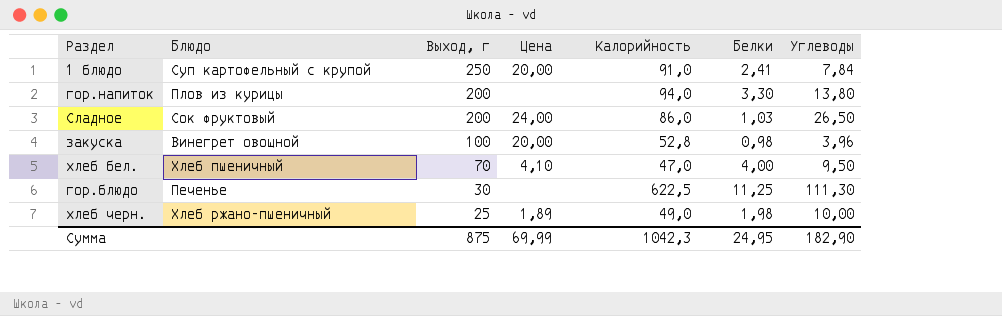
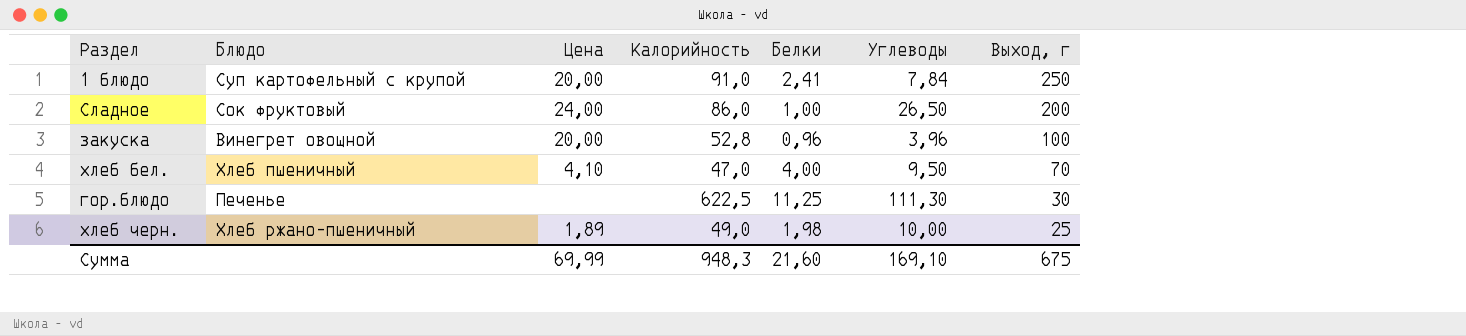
column Выход, г | position: 3 -> 7
row гор.напиток: Плов из курицы | 200 | none | 94,0 | 3,30 | 13,80 -> none
Сладное | Белки: 1,03 -> 1,00
закуска | Белки: 0,98 -> 0,96
Сумма | Калорийность: 1042,3 -> 948,3
Сумма | Белки: 24,95 -> 21,60
Сумма | Углеводы: 182,90 -> 169,10
Сумма | Выход, г: 875 -> 675

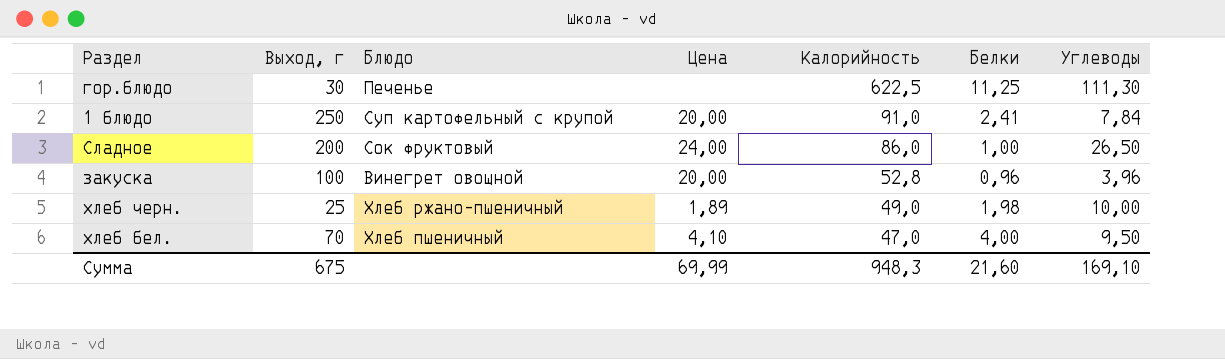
row order: Выход, г descending -> Калорийность descending
column Выход, г | position: 7 -> 2

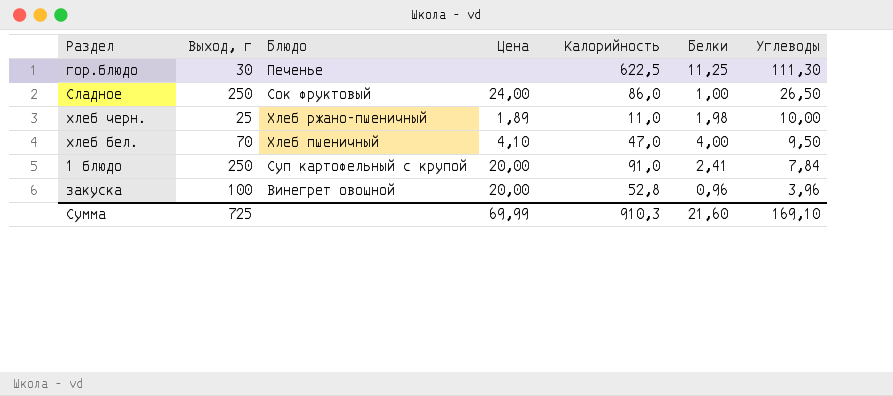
row order: Калорийность descending -> Углеводы descending
Сладное | Выход, г: 200 -> 250
хлеб черн. | Калорийность: 49,0 -> 11,0
Сумма | Выход, г: 675 -> 725
Сумма | Калорийность: 948,3 -> 910,3

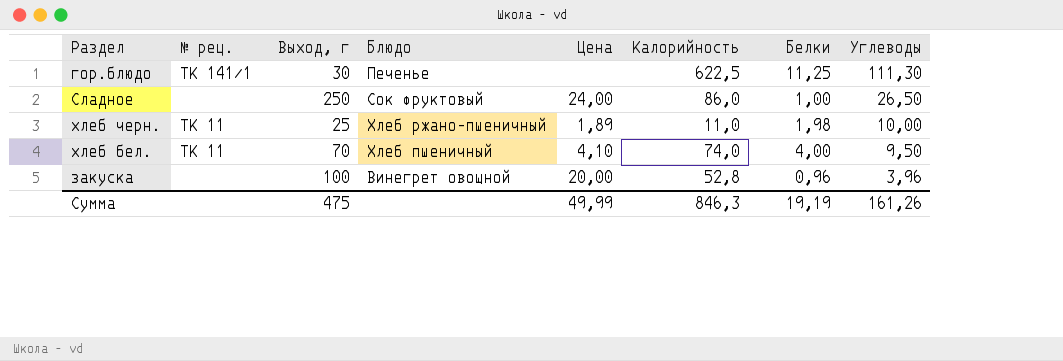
column № рец. | position: none -> 2
row 1 блюдо: 250 | Суп картофельный с крупой | 20,00 | 91,0 | 2,41 | 7,84 -> none
хлеб бел. | Калорийность: 47,0 -> 74,0
Сумма | Выход, г: 725 -> 475
Сумма | Цена: 69,99 -> 49,99
Сумма | Калорийность: 910,3 -> 846,3
Сумма | Белки: 21,60 -> 19,19
Сумма | Углеводы: 169,10 -> 161,26

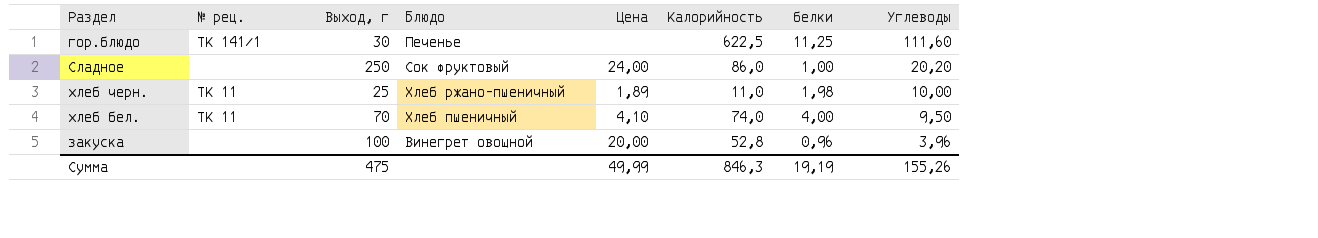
column name: Белки -> белки
гор.блюдо | Углеводы: 111,30 -> 111,60
Сладное | Углеводы: 26,50 -> 20,20
Сумма | Углеводы: 161,26 -> 155,26

